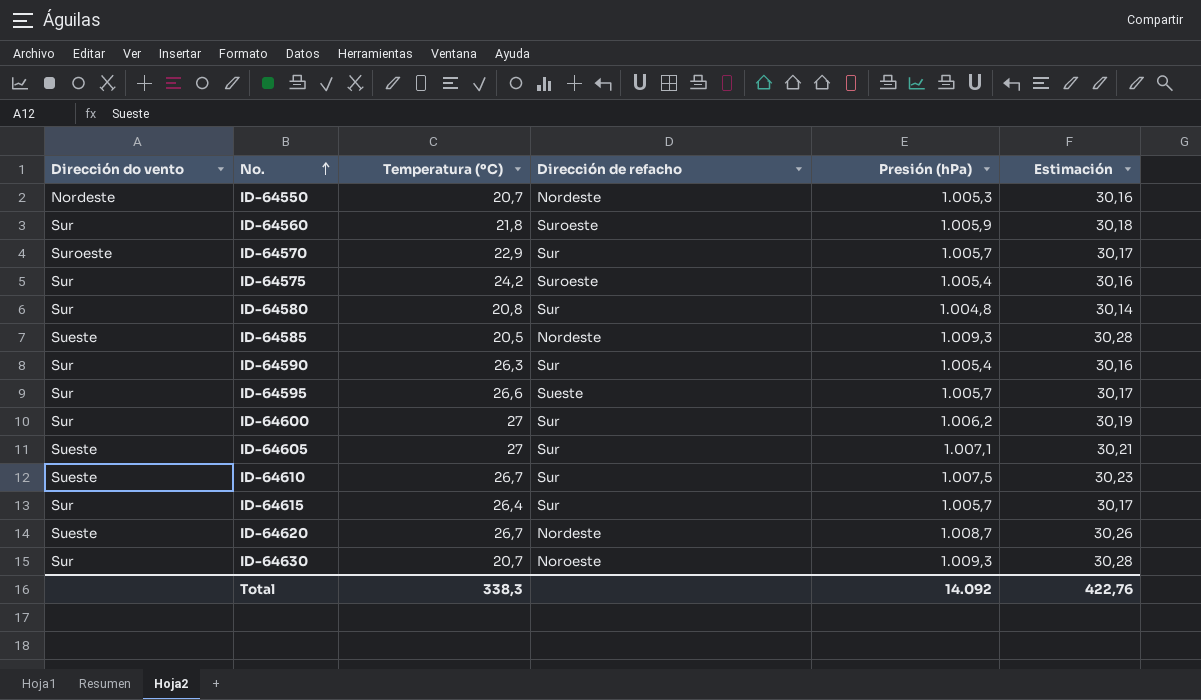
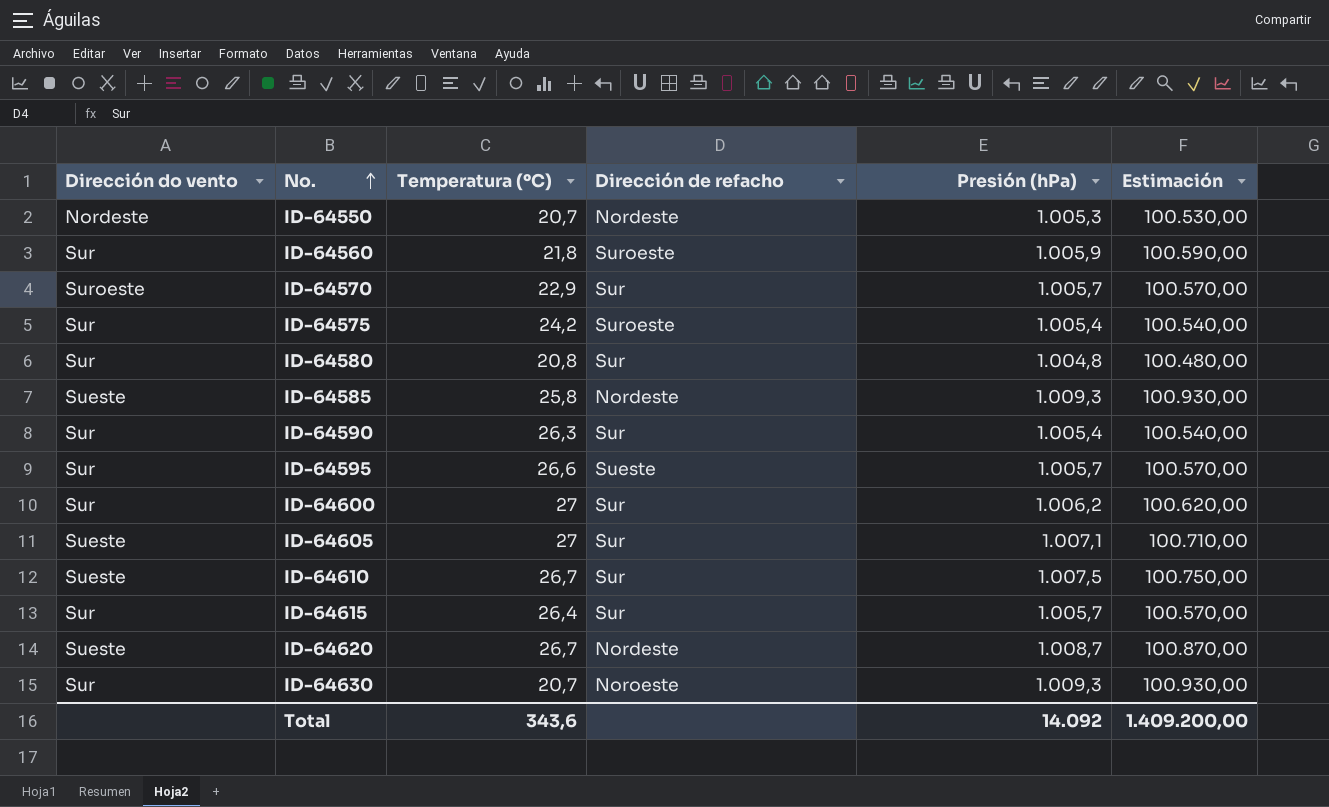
column Estimación | formula: [Presión (hPa)] * 0,03 -> [Presión (hPa)] * 100
ID-64585 | Temperatura (ºC): 20,5 -> 25,8
Total | Temperatura (ºC): 338,3 -> 343,6
Total | Estimación: 422,76 -> 1.409.200,00

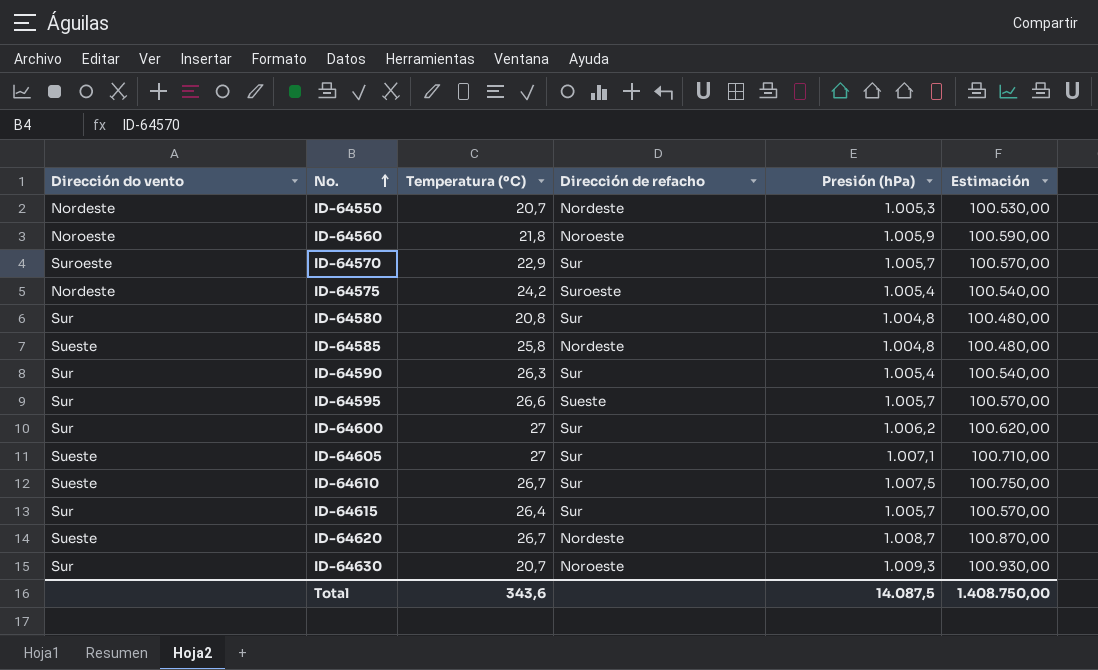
ID-64560 | Dirección do vento: Sur -> Noroeste
ID-64560 | Dirección de refacho: Suroeste -> Noroeste
ID-64575 | Dirección do vento: Sur -> Nordeste
ID-64585 | Presión (hPa): 1.009,3 -> 1.004,8
ID-64585 | Estimación: 100.930,00 -> 100.480,00
Total | Presión (hPa): 14.092 -> 14.087,5
Total | Estimación: 1.409.200,00 -> 1.408.750,00

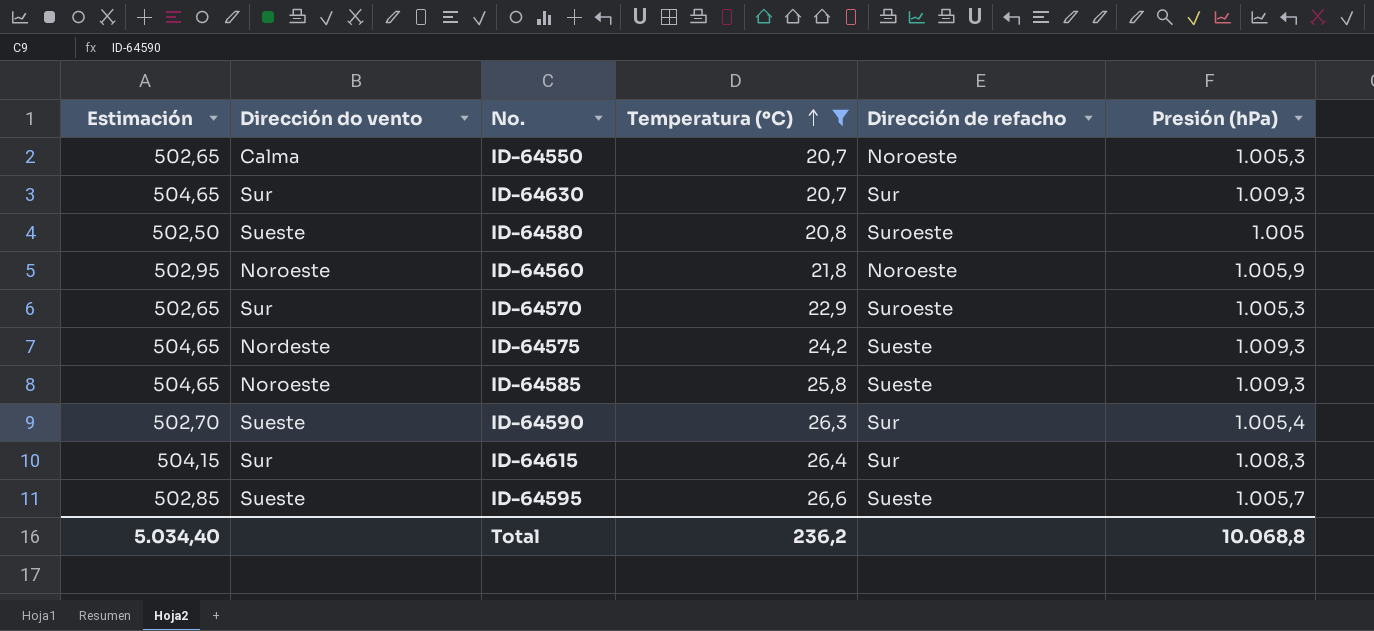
filter: none -> Temperatura (ºC) <= 26,6
row order: No. ascending -> Temperatura (ºC) ascending
column Estimación | formula: [Presión (hPa)] * 100 -> [Presión (hPa)] * 0,5
column Estimación | position: 6 -> 1
ID-64550 | Dirección do vento: Nordeste -> Calma
ID-64550 | Dirección de refacho: Nordeste -> Noroeste
ID-64630 | Dirección de refacho: Noroeste -> Sur
ID-64580 | Dirección do vento: Sur -> Sueste
ID-64580 | Dirección de refacho: Sur -> Suroeste
ID-64580 | Presión (hPa): 1.004,8 -> 1.005
ID-64570 | Dirección do vento: Suroeste -> Sur
ID-64570 | Dirección de refacho: Sur -> Suroeste
ID-64570 | Presión (hPa): 1.005,7 -> 1.005,3
ID-64575 | Dirección de refacho: Suroeste -> Sueste
ID-64575 | Presión (hPa): 1.005,4 -> 1.009,3
ID-64585 | Dirección do vento: Sueste -> Noroeste
ID-64585 | Dirección de refacho: Nordeste -> Sueste
ID-64585 | Presión (hPa): 1.004,8 -> 1.009,3
ID-64590 | Dirección do vento: Sur -> Sueste
ID-64615 | Presión (hPa): 1.005,7 -> 1.008,3
ID-64595 | Dirección do vento: Sur -> Sueste
Total | Estimación: 1.408.750,00 -> 5.034,40
Total | Temperatura (ºC): 343,6 -> 236,2
Total | Presión (hPa): 14.087,5 -> 10.068,8

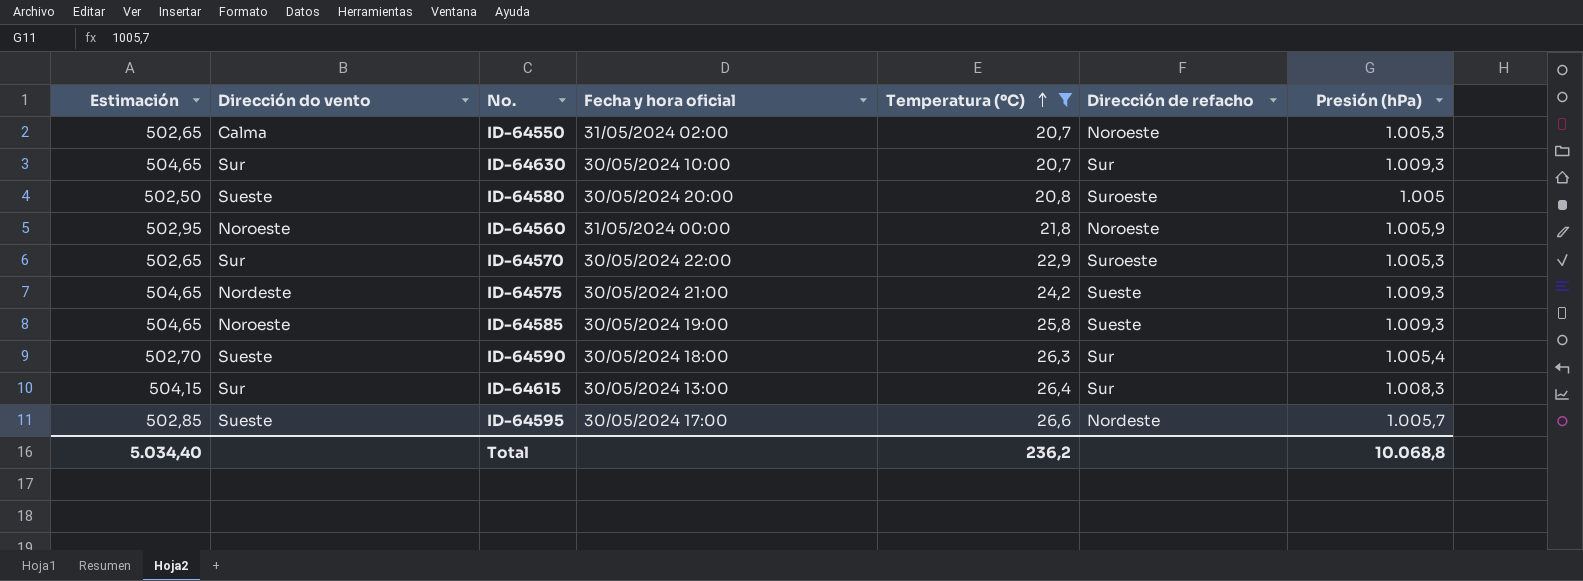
column Fecha y hora oficial | position: none -> 4
ID-64595 | Dirección de refacho: Sueste -> Nordeste

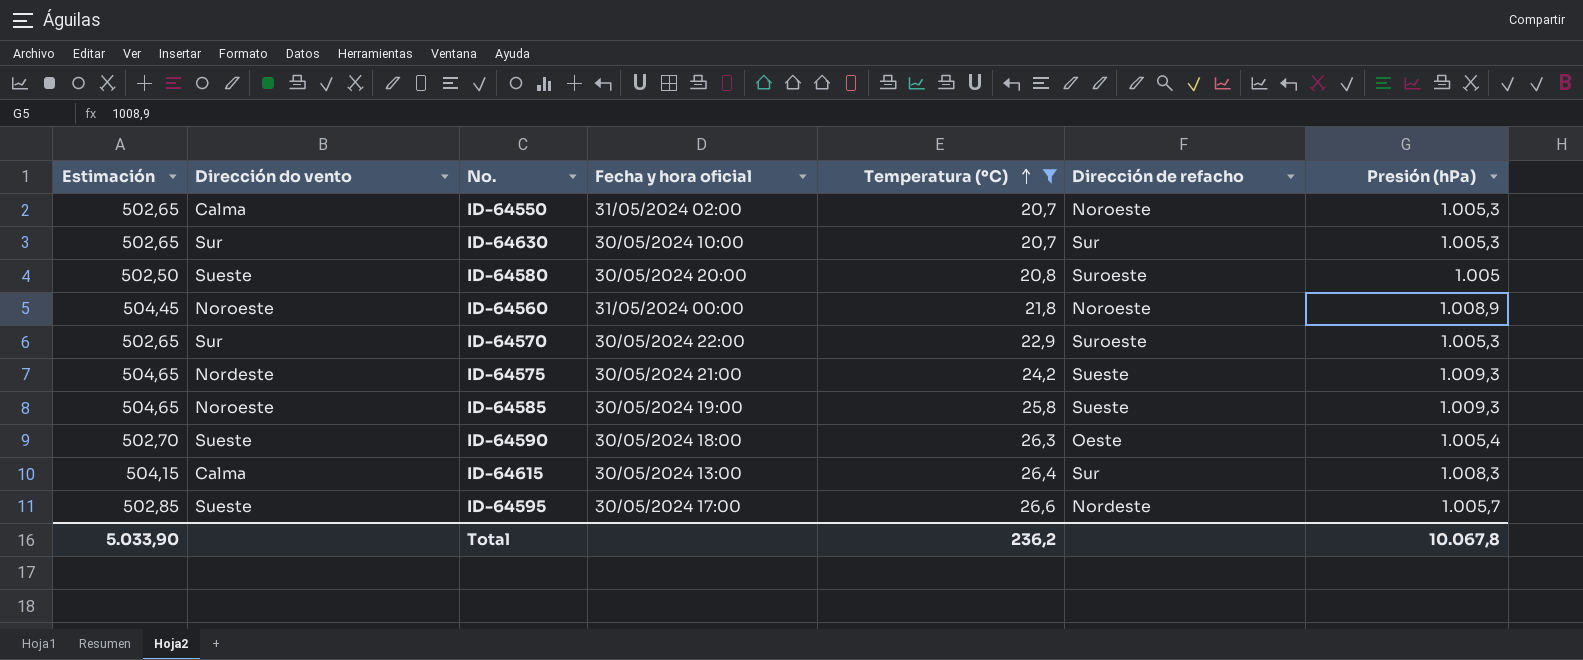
ID-64630 | Estimación: 504,65 -> 502,65
ID-64630 | Presión (hPa): 1.009,3 -> 1.005,3
ID-64560 | Estimación: 502,95 -> 504,45
ID-64560 | Presión (hPa): 1.005,9 -> 1.008,9
ID-64590 | Dirección de refacho: Sur -> Oeste
ID-64615 | Dirección do vento: Sur -> Calma
Total | Estimación: 5.034,40 -> 5.033,90
Total | Presión (hPa): 10.068,8 -> 10.067,8

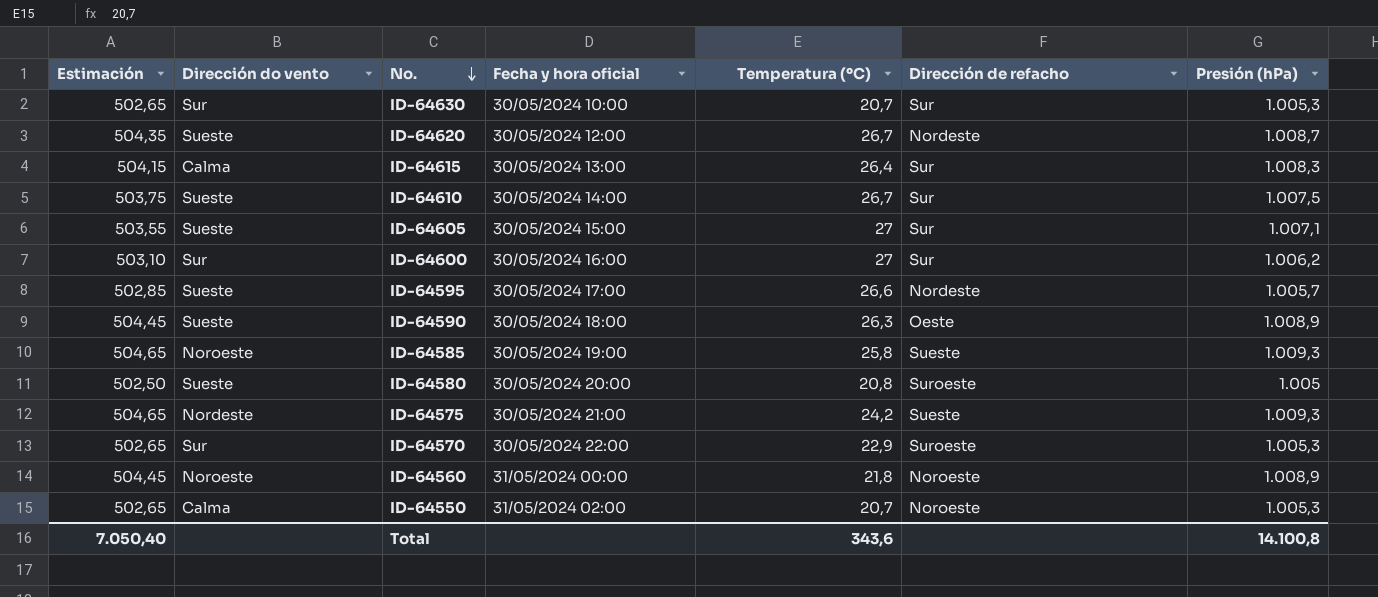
filter: Temperatura (ºC) <= 26,6 -> none
row order: Temperatura (ºC) ascending -> No. descending
ID-64590 | Estimación: 502,70 -> 504,45
ID-64590 | Presión (hPa): 1.005,4 -> 1.008,9
Total | Estimación: 5.033,90 -> 7.050,40
Total | Temperatura (ºC): 236,2 -> 343,6
Total | Presión (hPa): 10.067,8 -> 14.100,8

